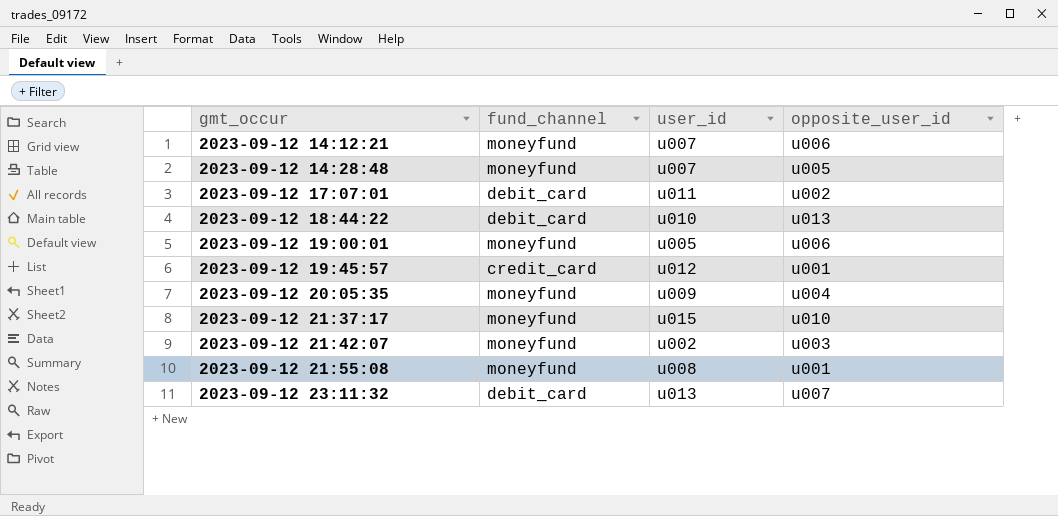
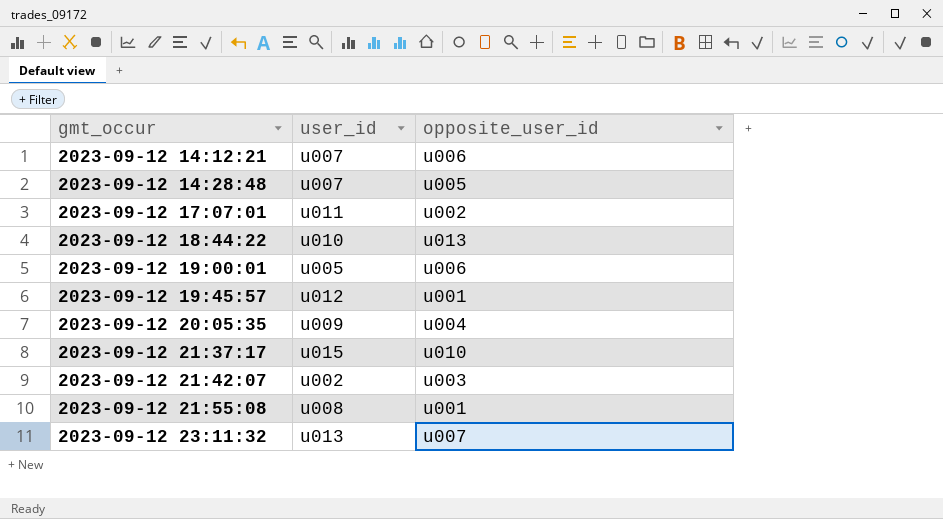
column fund_channel | position: 2 -> none

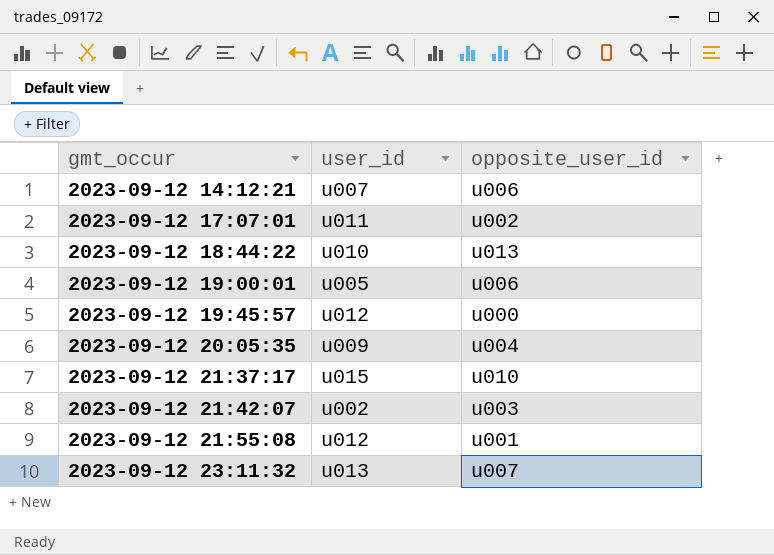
row 2023-09-12 14:28:48: u007 | u005 -> none
2023-09-12 19:45:57 | opposite_user_id: u001 -> u000
2023-09-12 21:55:08 | user_id: u008 -> u012

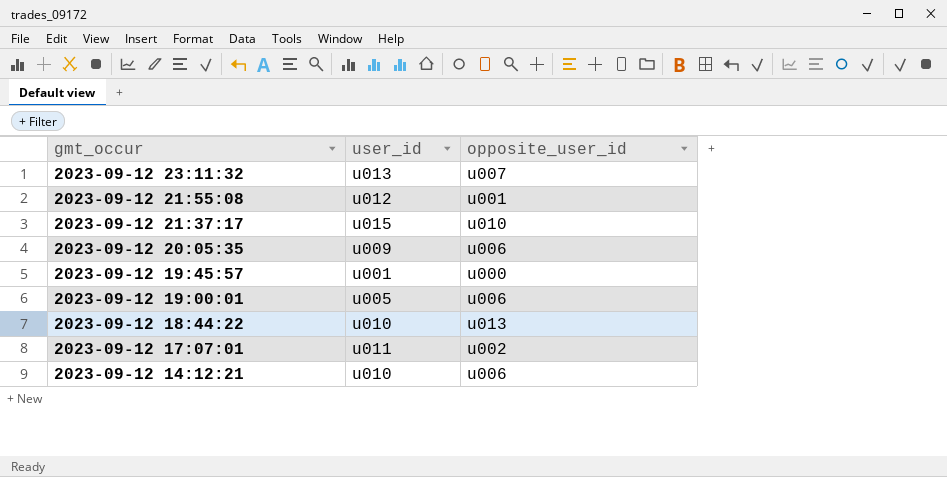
row order: gmt_occur ascending -> gmt_occur descending
row 2023-09-12 21:42:07: u002 | u003 -> none
2023-09-12 20:05:35 | opposite_user_id: u004 -> u006
2023-09-12 19:45:57 | user_id: u012 -> u001
2023-09-12 14:12:21 | user_id: u007 -> u010

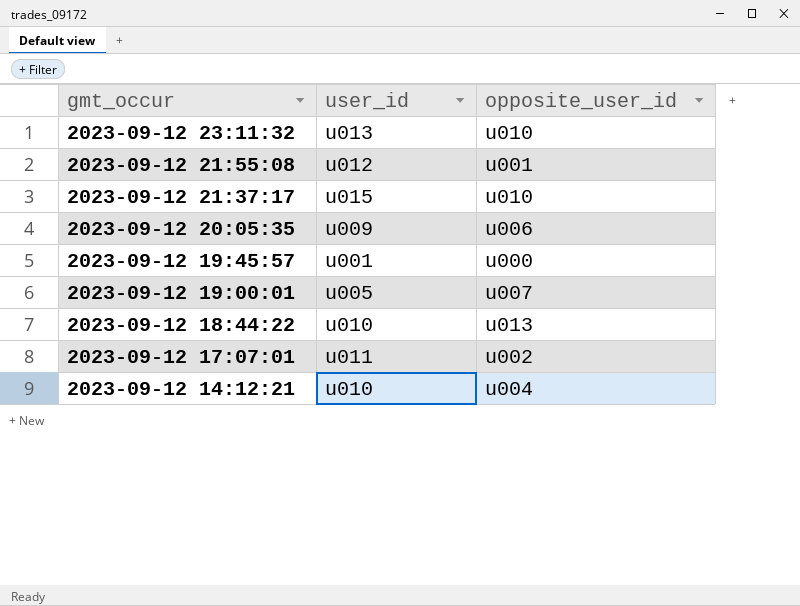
2023-09-12 23:11:32 | opposite_user_id: u007 -> u010
2023-09-12 19:00:01 | opposite_user_id: u006 -> u007
2023-09-12 14:12:21 | opposite_user_id: u006 -> u004

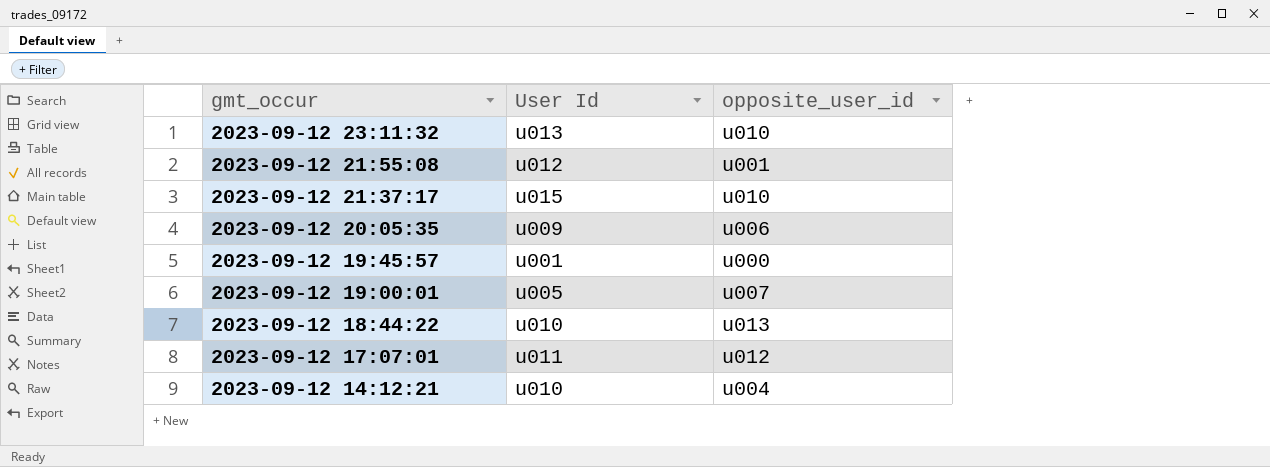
column name: user_id -> User Id
2023-09-12 17:07:01 | opposite_user_id: u002 -> u012

